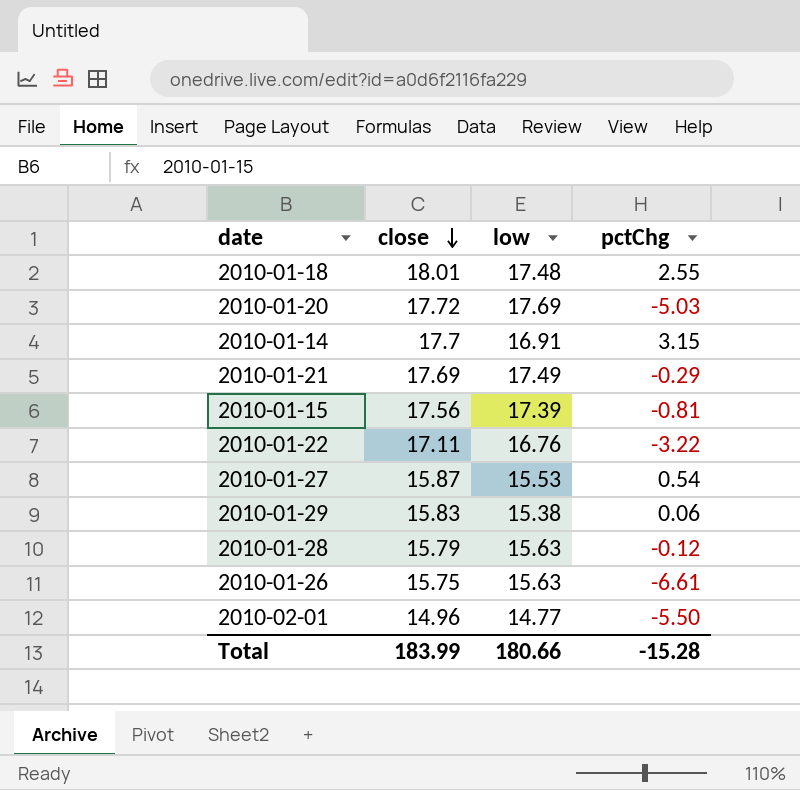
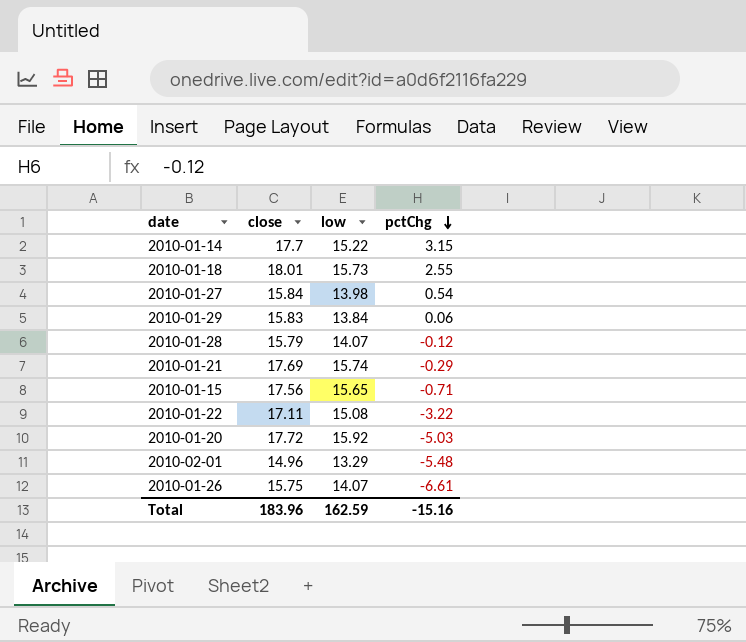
row order: close descending -> pctChg descending
2010-01-14 | low: 16.91 -> 15.22
2010-01-18 | low: 17.48 -> 15.73
2010-01-27 | close: 15.87 -> 15.84
2010-01-27 | low: 15.53 -> 13.98
2010-01-29 | low: 15.38 -> 13.84
2010-01-28 | low: 15.63 -> 14.07
2010-01-21 | low: 17.49 -> 15.74
2010-01-15 | low: 17.39 -> 15.65
2010-01-15 | pctChg: -0.81 -> -0.71
2010-01-22 | low: 16.76 -> 15.08
2010-01-20 | low: 17.69 -> 15.92
2010-02-01 | low: 14.77 -> 13.29
2010-02-01 | pctChg: -5.50 -> -5.48
2010-01-26 | low: 15.63 -> 14.07
Total | close: 183.99 -> 183.96
Total | low: 180.66 -> 162.59
Total | pctChg: -15.28 -> -15.16

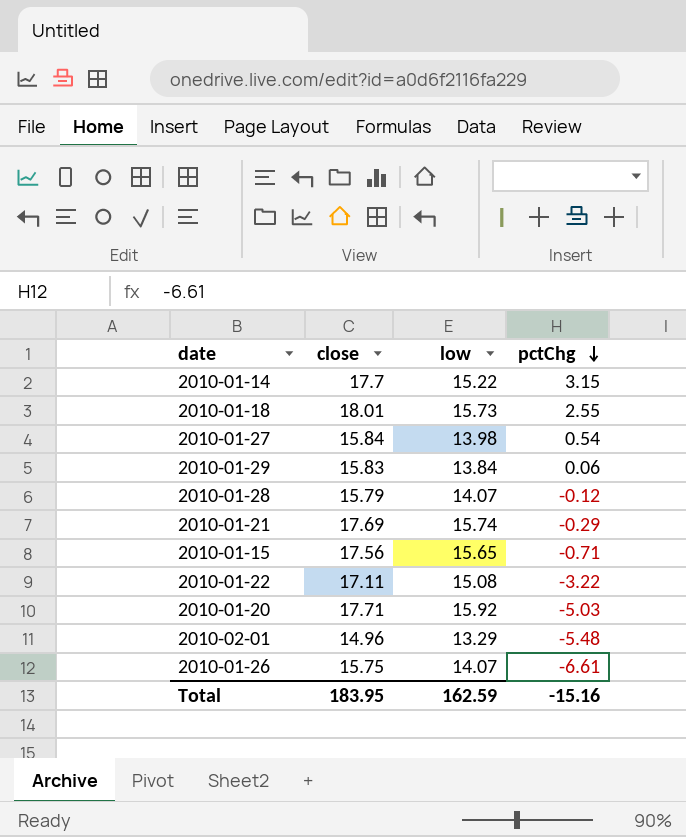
2010-01-20 | close: 17.72 -> 17.71
Total | close: 183.96 -> 183.95

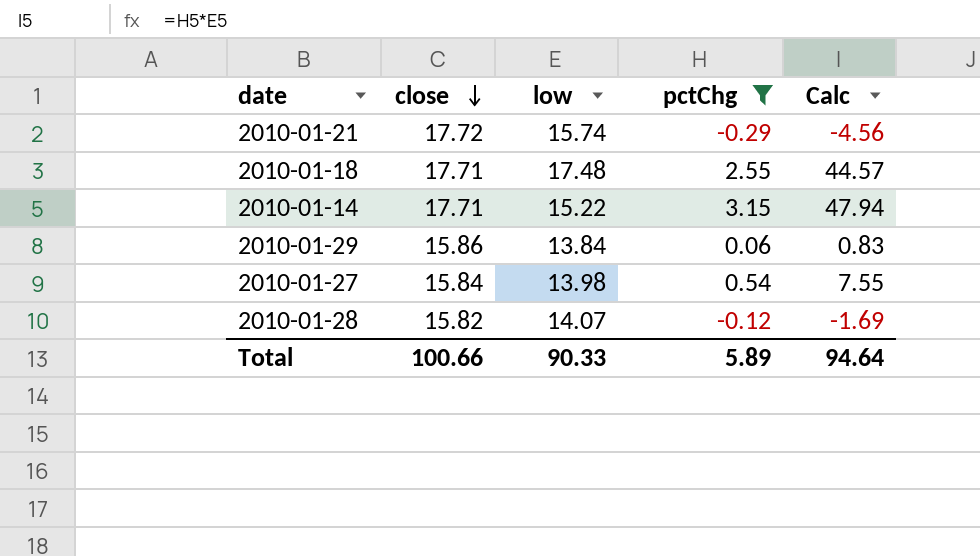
filter: none -> pctChg >= -0.29
row order: pctChg descending -> close descending
column Calc | formula: none -> [low] * [pctChg]
2010-01-21 | close: 17.69 -> 17.72
2010-01-18 | close: 18.01 -> 17.71
2010-01-18 | low: 15.73 -> 17.48
2010-01-14 | close: 17.7 -> 17.71
2010-01-29 | close: 15.83 -> 15.86
2010-01-28 | close: 15.79 -> 15.82
Total | close: 183.95 -> 100.66
Total | low: 162.59 -> 90.33
Total | pctChg: -15.16 -> 5.89

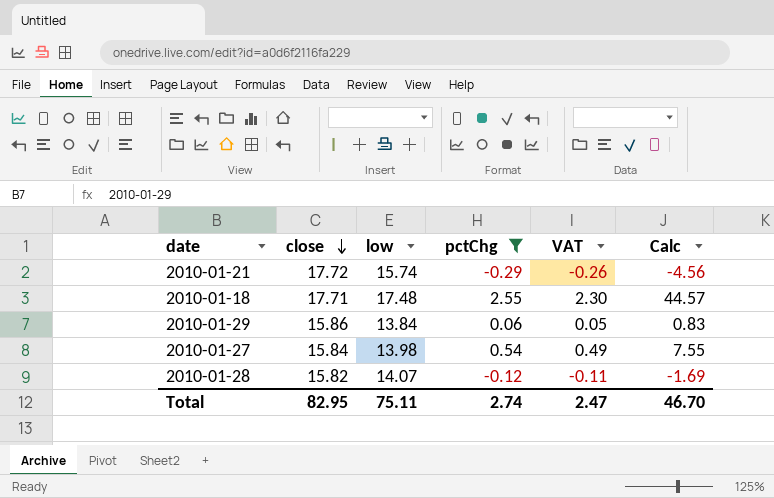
column VAT | formula: none -> [pctChg] * 0.9
row 2010-01-14: 17.71 | 15.22 | 3.15 | 47.94 -> none
Total | close: 100.66 -> 82.95
Total | low: 90.33 -> 75.11
Total | pctChg: 5.89 -> 2.74
Total | Calc: 94.64 -> 46.70

